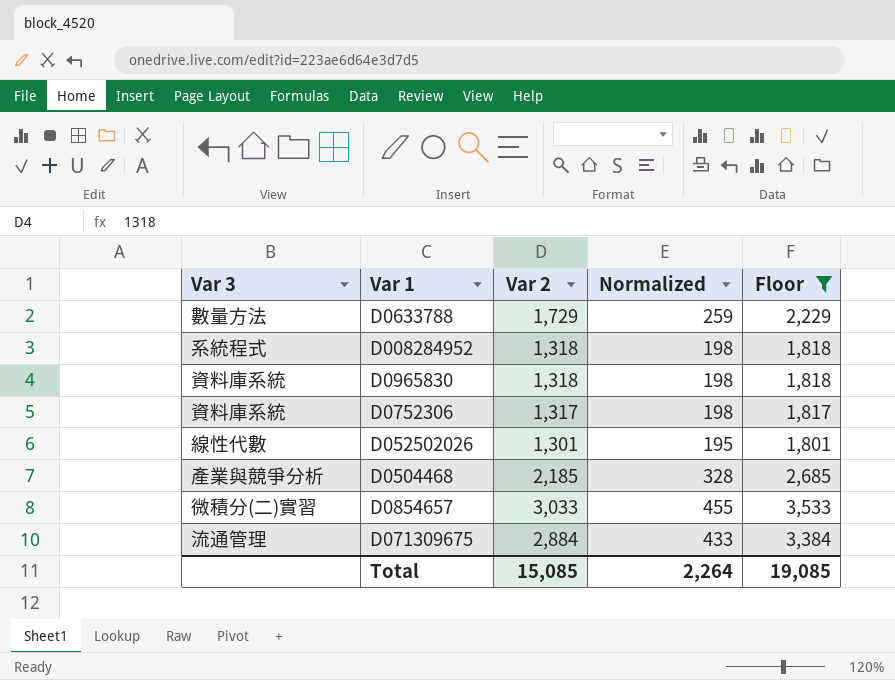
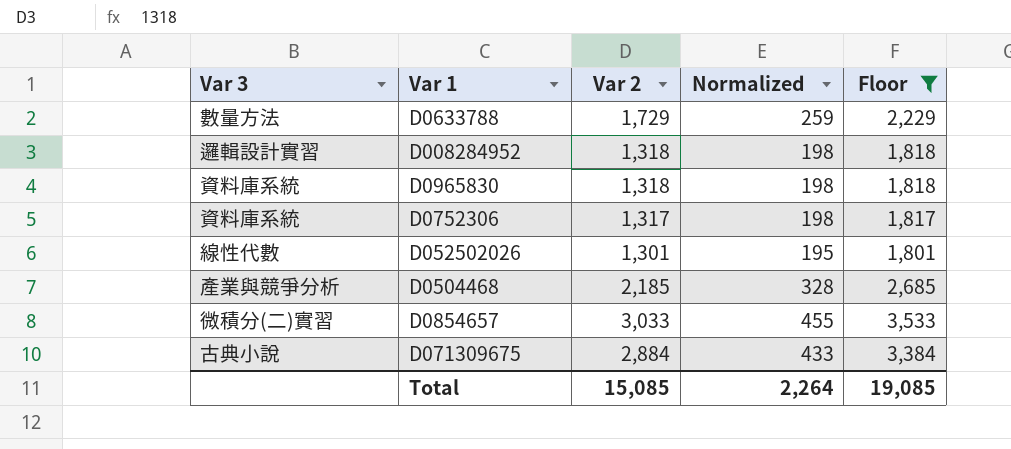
D008284952 | Var 3: 系統程式 -> 邏輯設計實習
D071309675 | Var 3: 流通管理 -> 古典小說

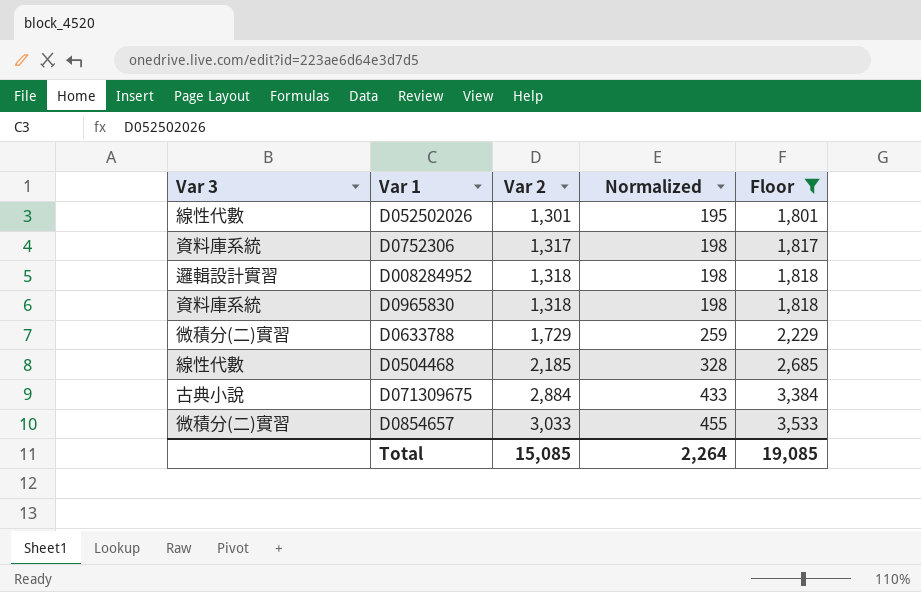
row order: none -> Var 2 ascending
D0633788 | Var 3: 數量方法 -> 微積分(二)實習
D0504468 | Var 3: 產業與競爭分析 -> 線性代數

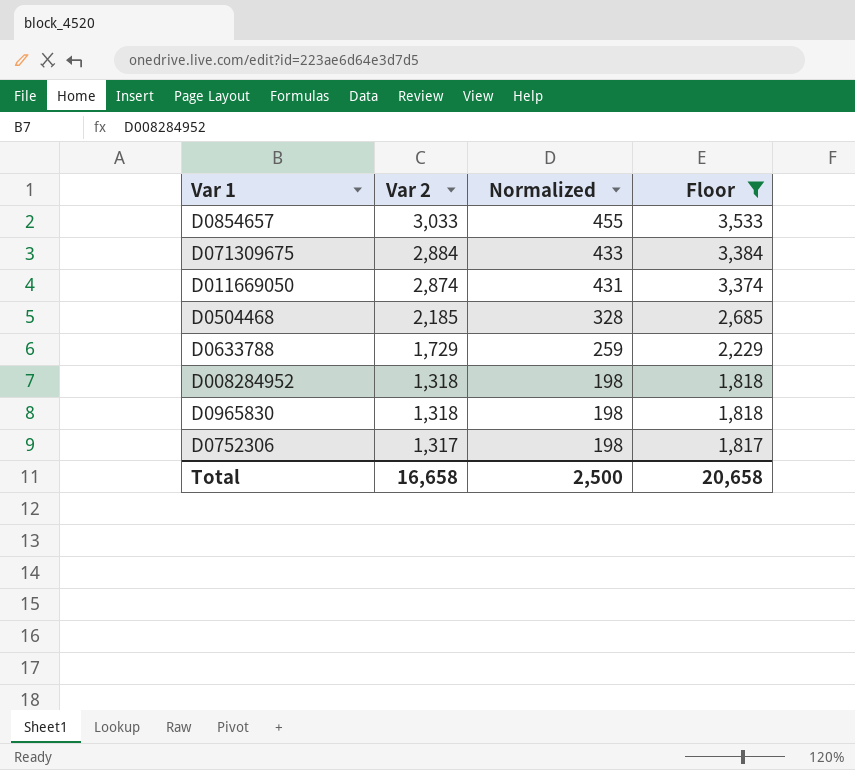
row order: Var 2 ascending -> Var 2 descending
column Var 3 | position: 1 -> none
row D052502026: 線性代數 | 1,301 | 195 | 1,801 -> none
row D011669050: none -> 2,874 | 431 | 3,374
Total | Var 2: 15,085 -> 16,658
Total | Normalized: 2,264 -> 2,500
Total | Floor: 19,085 -> 20,658

